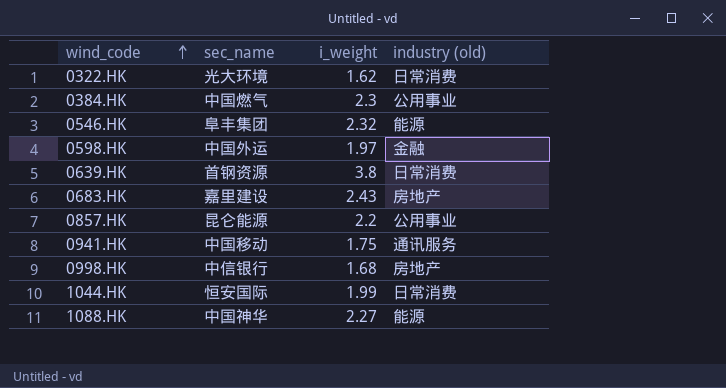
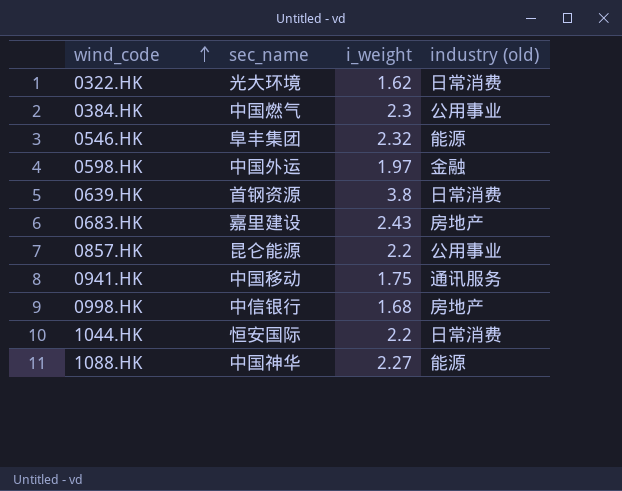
1044.HK | i_weight: 1.99 -> 2.2

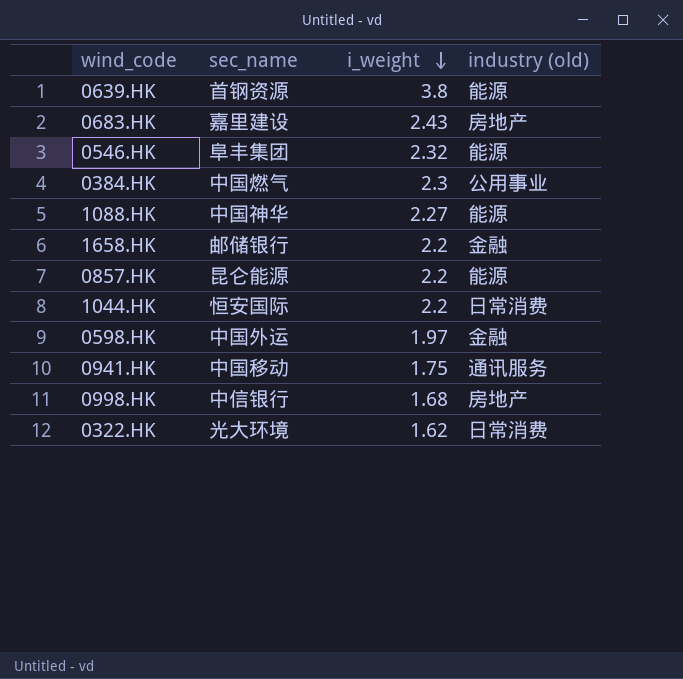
row order: wind_code ascending -> i_weight descending
0639.HK | industry (old): 日常消费 -> 能源
row 1658.HK: none -> 邮储银行 | 2.2 | 金融
0857.HK | industry (old): 公用事业 -> 能源

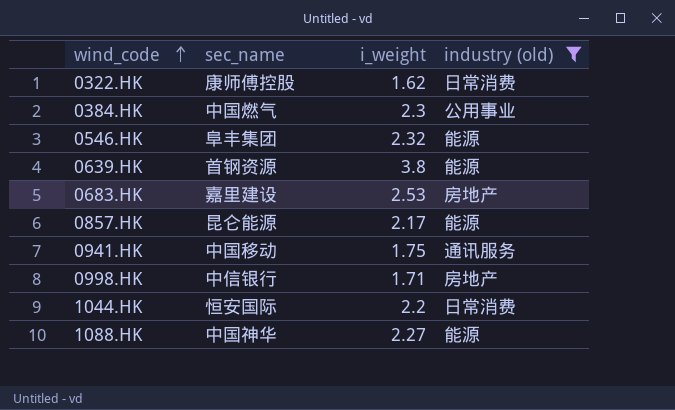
filter: none -> industry (old) != 金融
row order: i_weight descending -> wind_code ascending
0322.HK | sec_name: 光大环境 -> 康师傅控股
0683.HK | i_weight: 2.43 -> 2.53
0857.HK | i_weight: 2.2 -> 2.17
0998.HK | i_weight: 1.68 -> 1.71

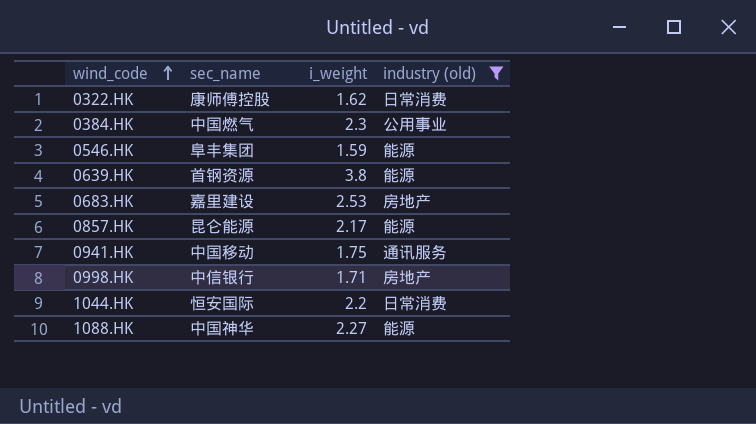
0546.HK | i_weight: 2.32 -> 1.59

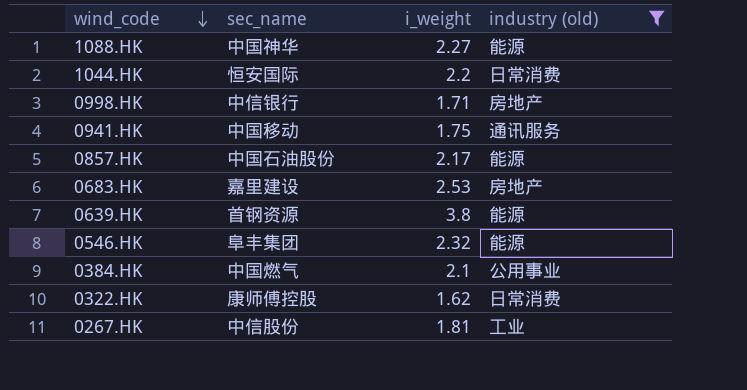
row order: wind_code ascending -> wind_code descending
0857.HK | sec_name: 昆仑能源 -> 中国石油股份
0546.HK | i_weight: 1.59 -> 2.32
0384.HK | i_weight: 2.3 -> 2.1
row 0267.HK: none -> 中信股份 | 1.81 | 工业

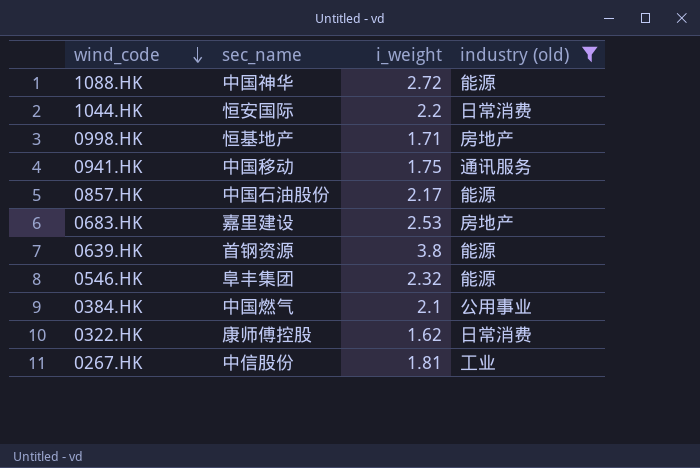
1088.HK | i_weight: 2.27 -> 2.72
0998.HK | sec_name: 中信银行 -> 恒基地产

